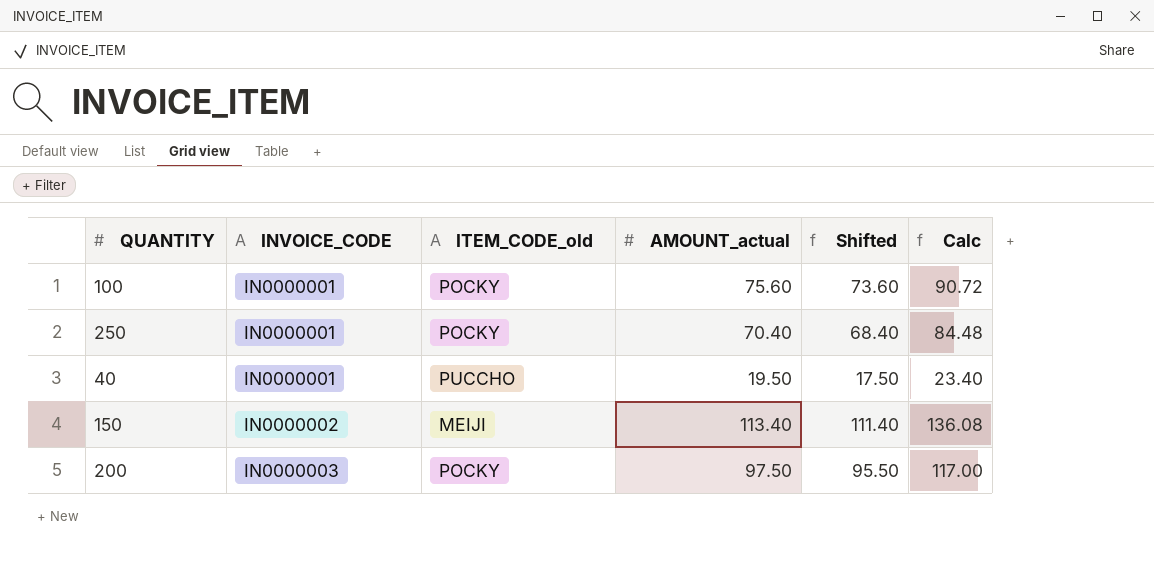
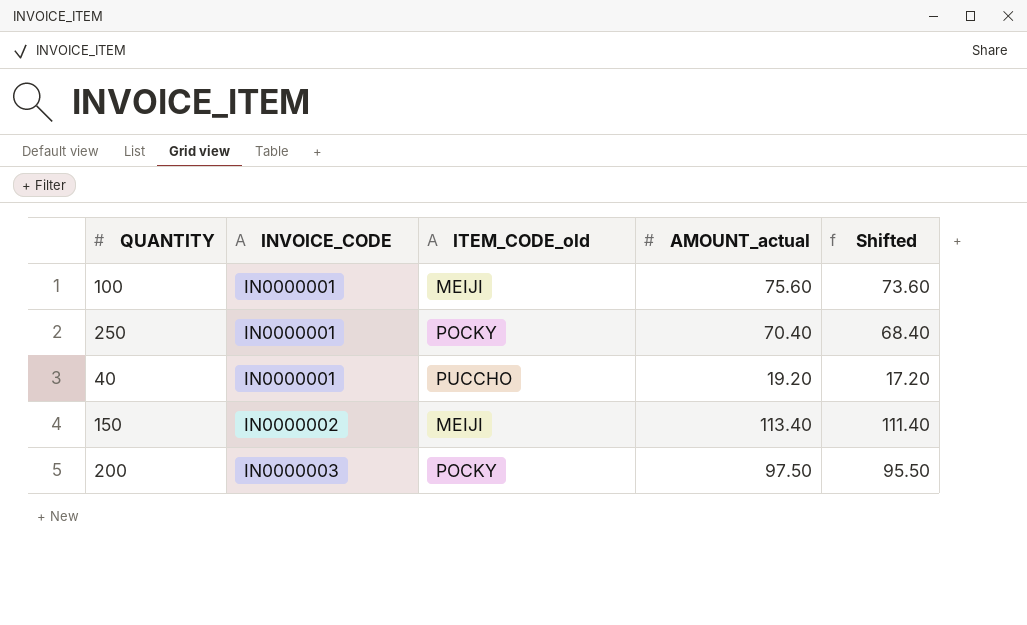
column Calc | formula: [AMOUNT_actual] * 1.2 -> none
100 | ITEM_CODE_old: POCKY -> MEIJI
40 | AMOUNT_actual: 19.50 -> 19.20
40 | Shifted: 17.50 -> 17.20

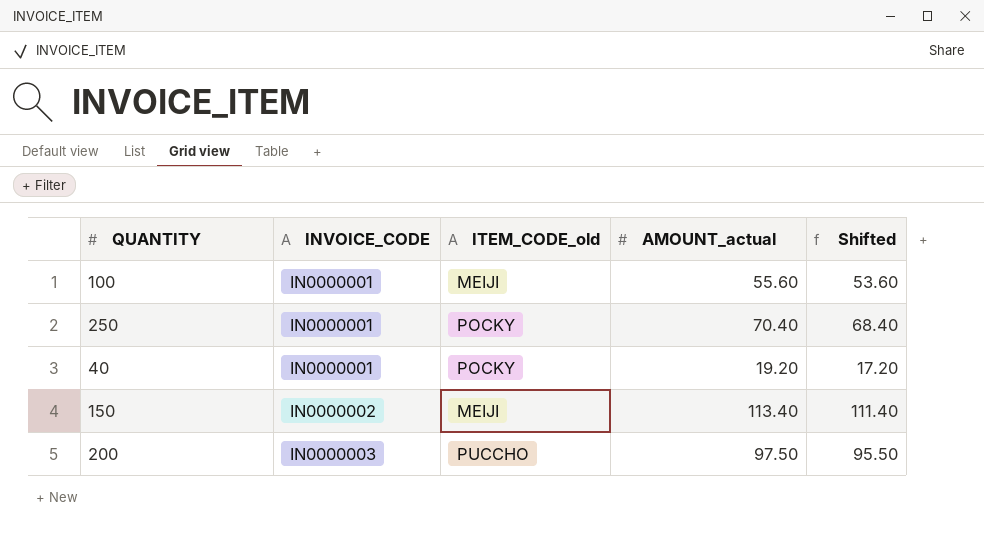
100 | AMOUNT_actual: 75.60 -> 55.60
100 | Shifted: 73.60 -> 53.60
40 | ITEM_CODE_old: PUCCHO -> POCKY
200 | ITEM_CODE_old: POCKY -> PUCCHO

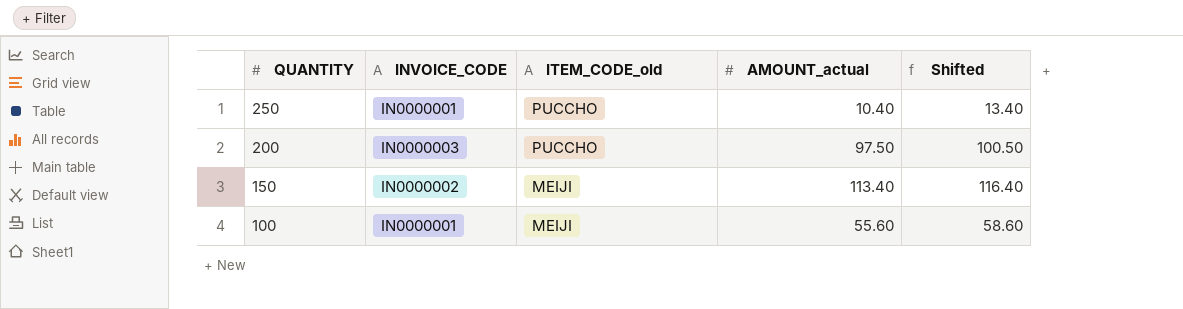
row order: INVOICE_CODE ascending -> QUANTITY descending
column Shifted | formula: [AMOUNT_actual] - 2 -> [AMOUNT_actual] + 3
row 40: IN0000001 | POCKY | 19.20 | 17.20 -> none
250 | ITEM_CODE_old: POCKY -> PUCCHO
250 | AMOUNT_actual: 70.40 -> 10.40

